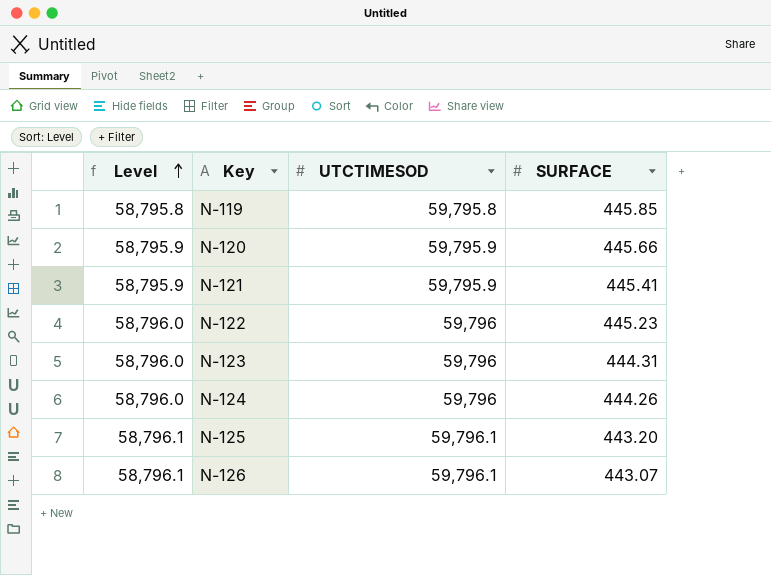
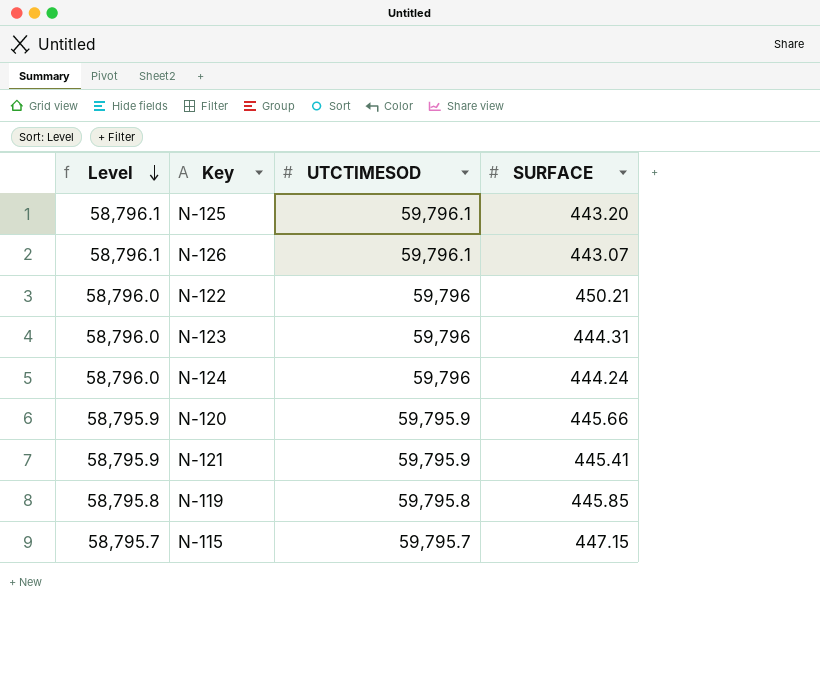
row order: Level ascending -> Level descending
N-122 | SURFACE: 445.23 -> 450.21
N-124 | SURFACE: 444.26 -> 444.24
row N-115: none -> 58,795.7 | 59,795.7 | 447.15

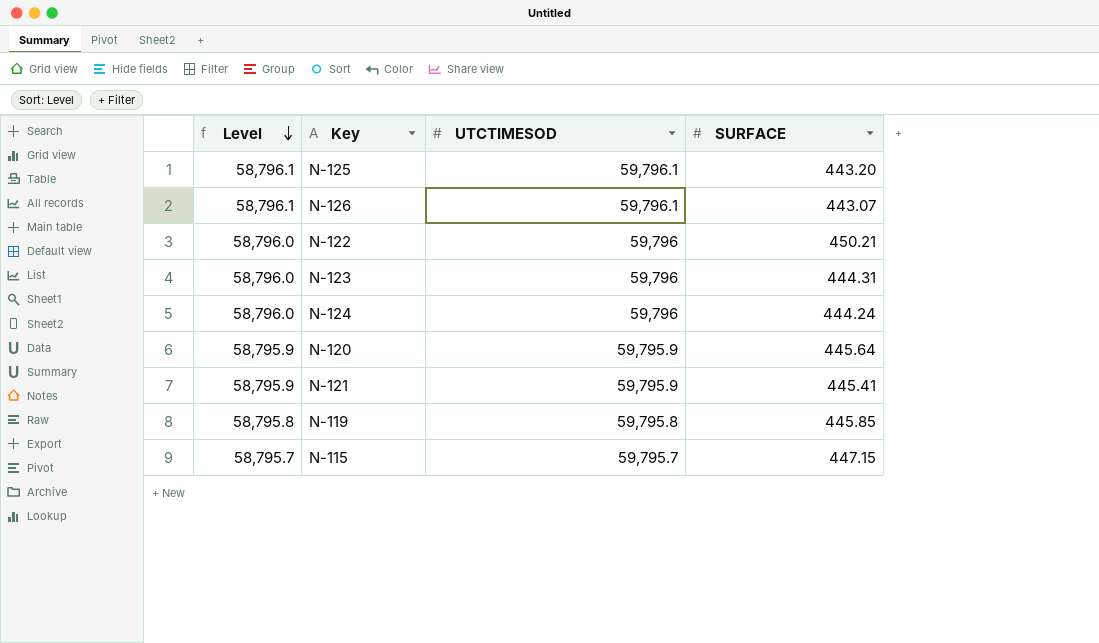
N-120 | SURFACE: 445.66 -> 445.64

